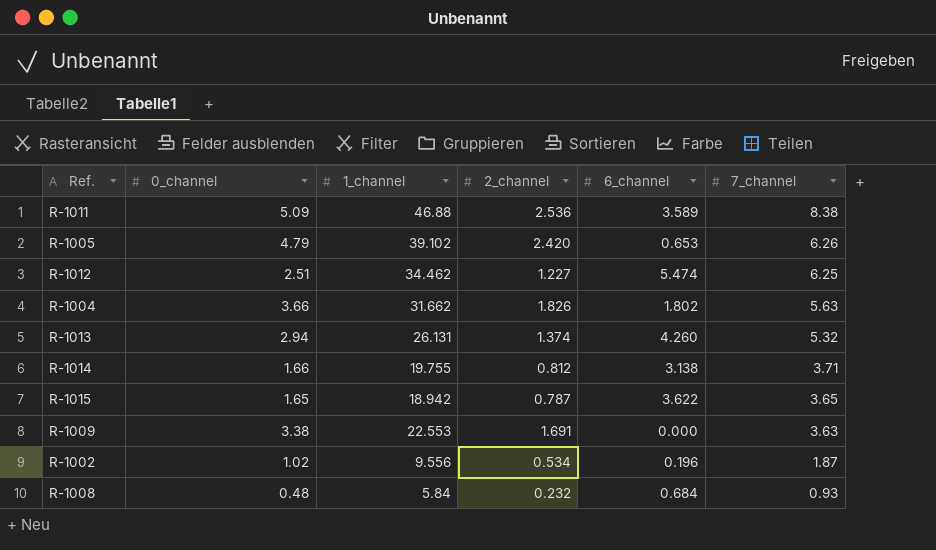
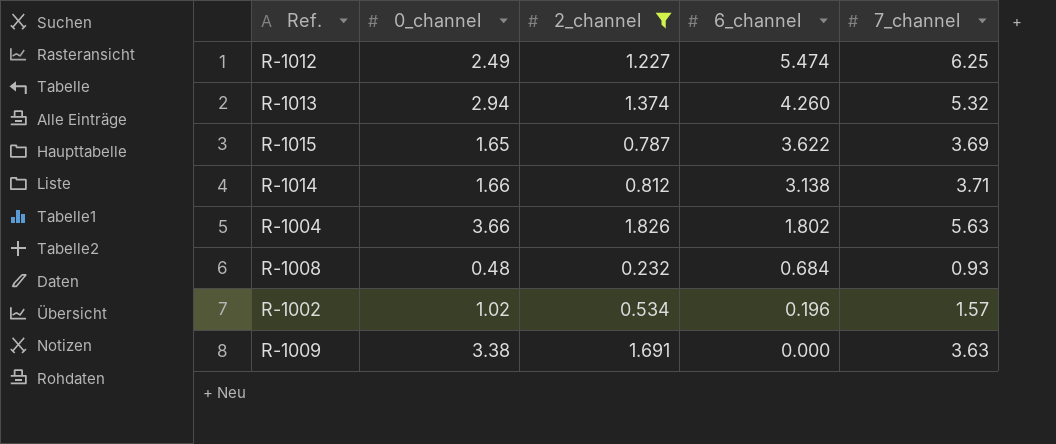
filter: none -> 2_channel <= 1.826
row order: 7_channel descending -> 6_channel descending
column 1_channel | position: 3 -> none
R-1012 | 0_channel: 2.51 -> 2.49
R-1015 | 7_channel: 3.65 -> 3.69
R-1002 | 7_channel: 1.87 -> 1.57

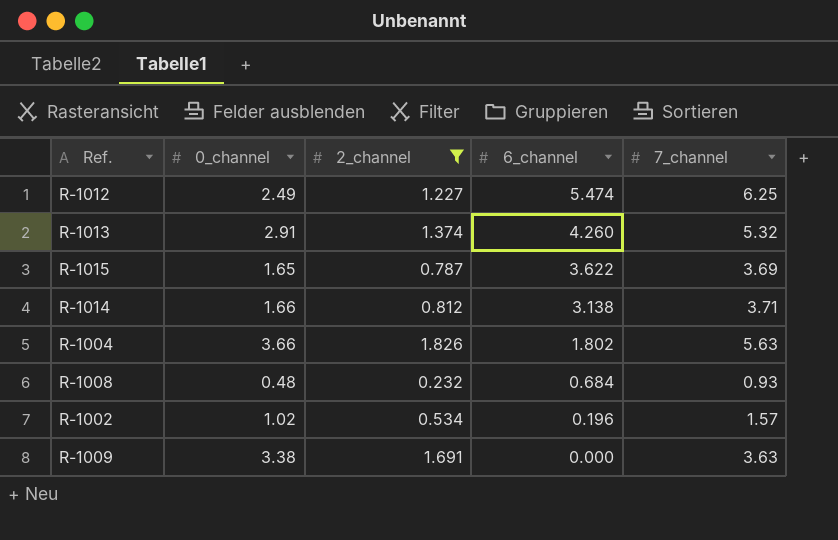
R-1013 | 0_channel: 2.94 -> 2.91

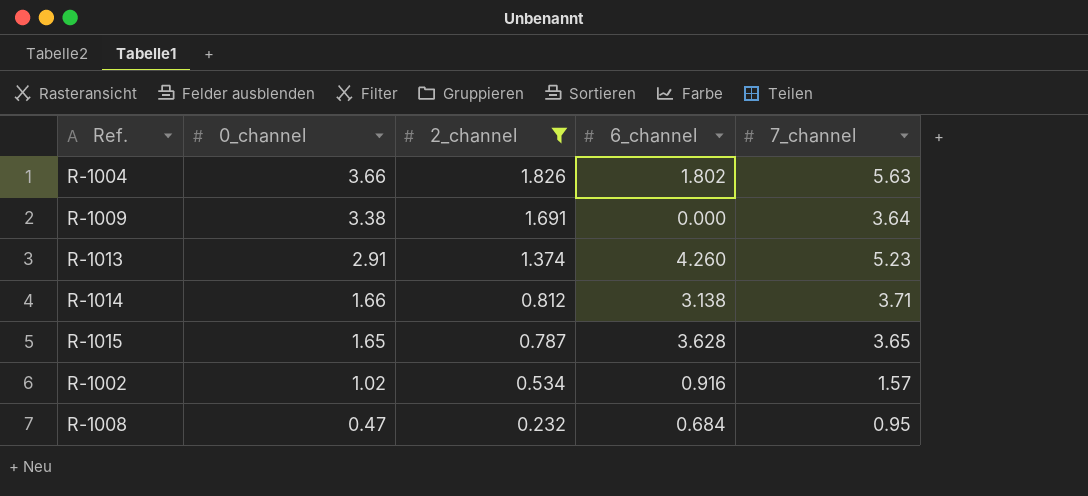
row order: 6_channel descending -> 0_channel descending
row R-1012: 2.49 | 1.227 | 5.474 | 6.25 -> none
R-1009 | 7_channel: 3.63 -> 3.64
R-1013 | 7_channel: 5.32 -> 5.23
R-1015 | 6_channel: 3.622 -> 3.628
R-1015 | 7_channel: 3.69 -> 3.65
R-1002 | 6_channel: 0.196 -> 0.916
R-1008 | 0_channel: 0.48 -> 0.47
R-1008 | 7_channel: 0.93 -> 0.95

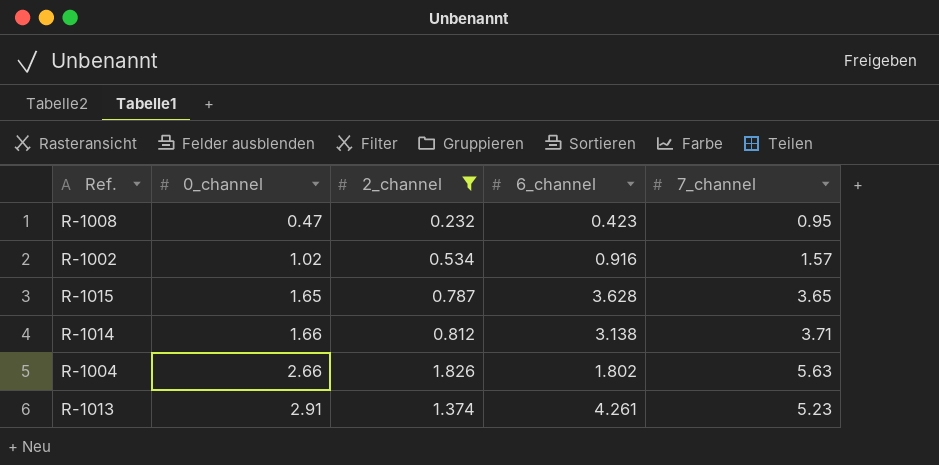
row order: 0_channel descending -> 0_channel ascending
row R-1009: 3.38 | 1.691 | 0.000 | 3.64 -> none
R-1008 | 6_channel: 0.684 -> 0.423
R-1004 | 0_channel: 3.66 -> 2.66
R-1013 | 6_channel: 4.260 -> 4.261

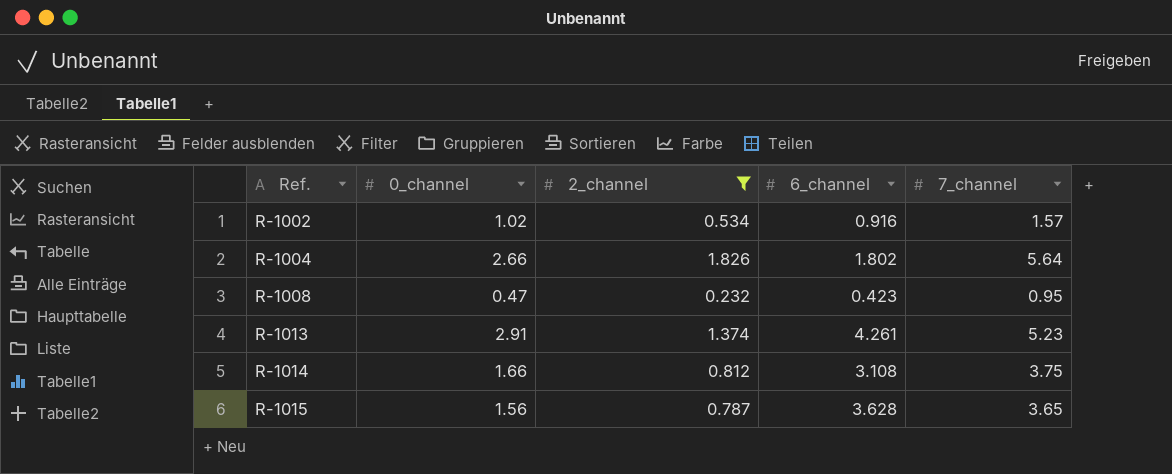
row order: 0_channel ascending -> Ref. ascending
R-1004 | 7_channel: 5.63 -> 5.64
R-1014 | 6_channel: 3.138 -> 3.108
R-1014 | 7_channel: 3.71 -> 3.75
R-1015 | 0_channel: 1.65 -> 1.56

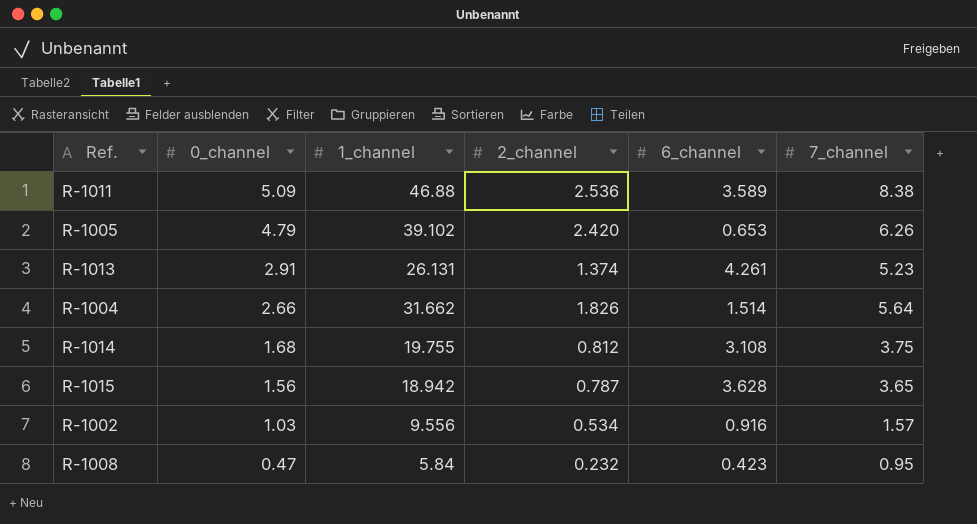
filter: 2_channel <= 1.826 -> none
row order: Ref. ascending -> 0_channel descending
column 1_channel | position: none -> 3
R-1004 | 6_channel: 1.802 -> 1.514
R-1014 | 0_channel: 1.66 -> 1.68
R-1002 | 0_channel: 1.02 -> 1.03

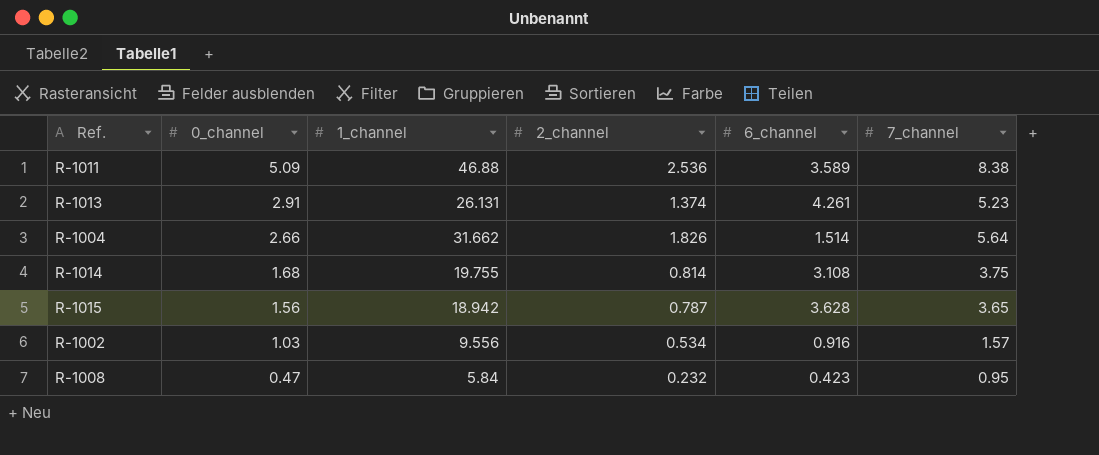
row R-1005: 4.79 | 39.102 | 2.420 | 0.653 | 6.26 -> none
R-1014 | 2_channel: 0.812 -> 0.814

